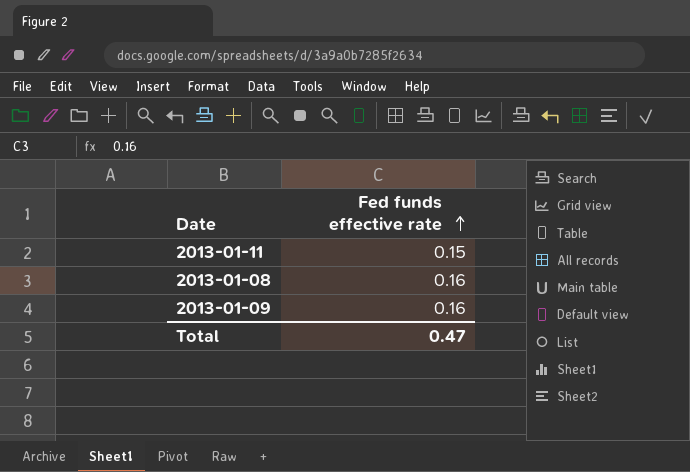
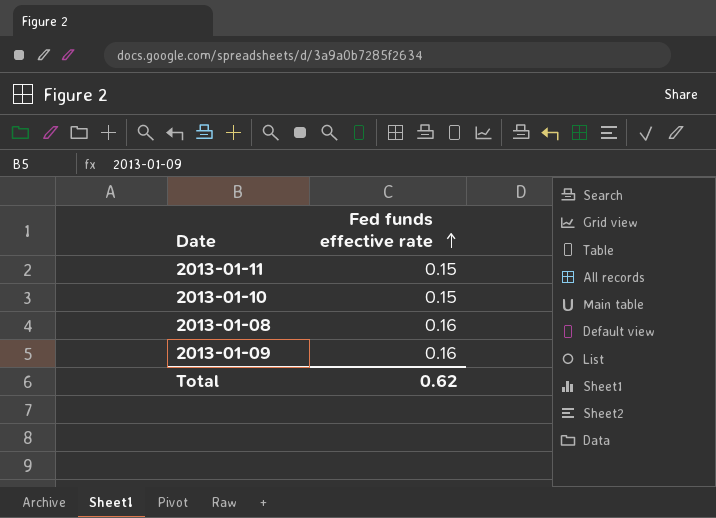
row 2013-01-10: none -> 0.15
Total | Fed funds effective rate: 0.47 -> 0.62

